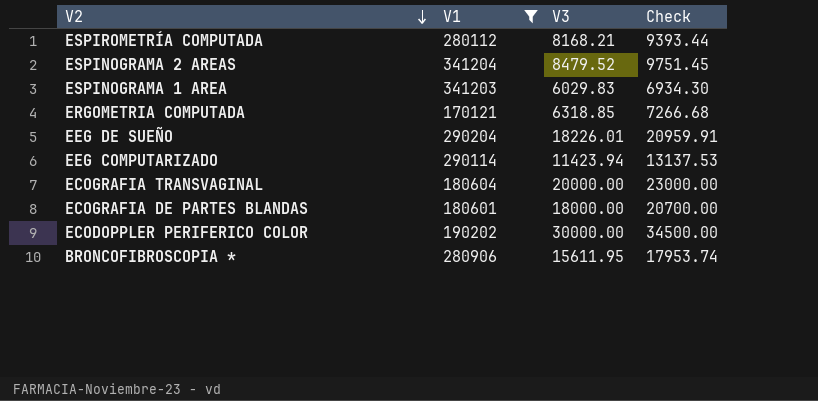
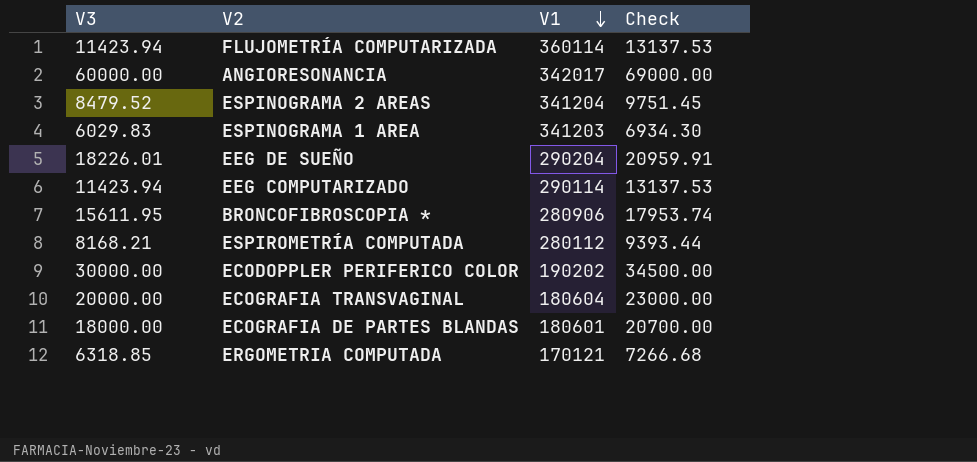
filter: V1 <= 341204 -> none
row order: V2 descending -> V1 descending
column V3 | position: 3 -> 1

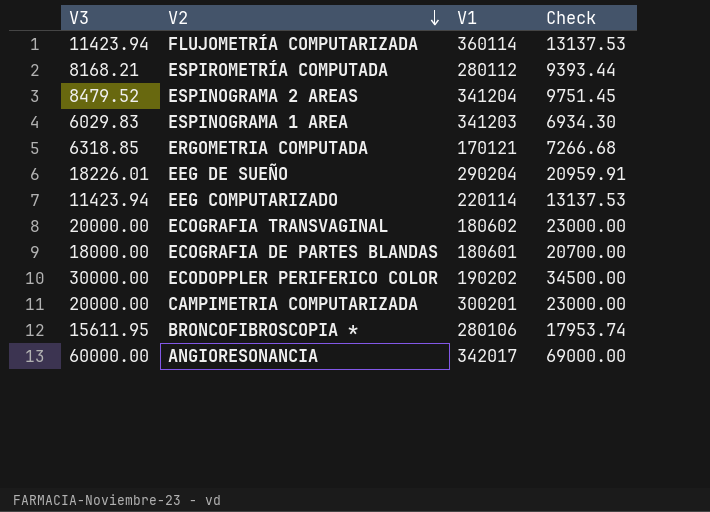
row order: V1 descending -> V2 descending
EEG COMPUTARIZADO | V1: 290114 -> 220114
ECOGRAFIA TRANSVAGINAL | V1: 180604 -> 180602
row CAMPIMETRIA COMPUTARIZADA: none -> 20000.00 | 300201 | 23000.00
BRONCOFIBROSCOPIA * | V1: 280906 -> 280106

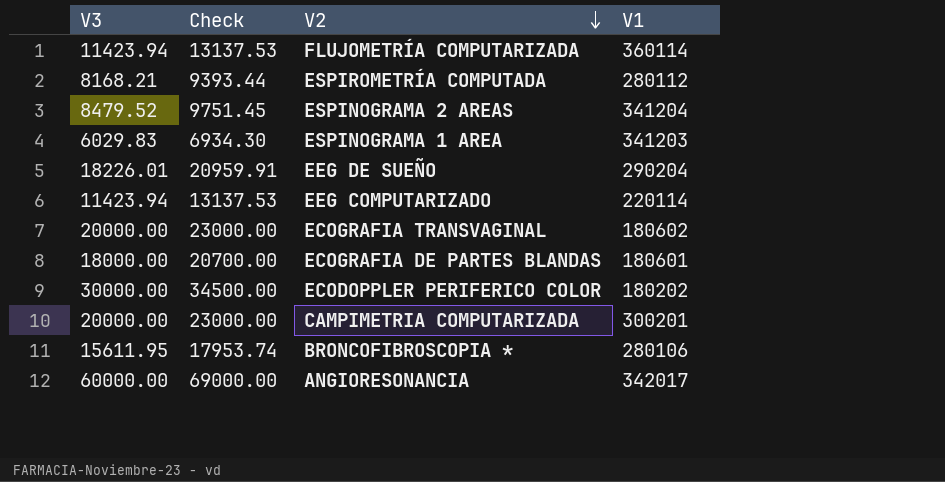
column Check | position: 4 -> 2
row ERGOMETRIA COMPUTADA: 6318.85 | 170121 | 7266.68 -> none
ECODOPPLER PERIFERICO COLOR | V1: 190202 -> 180202

